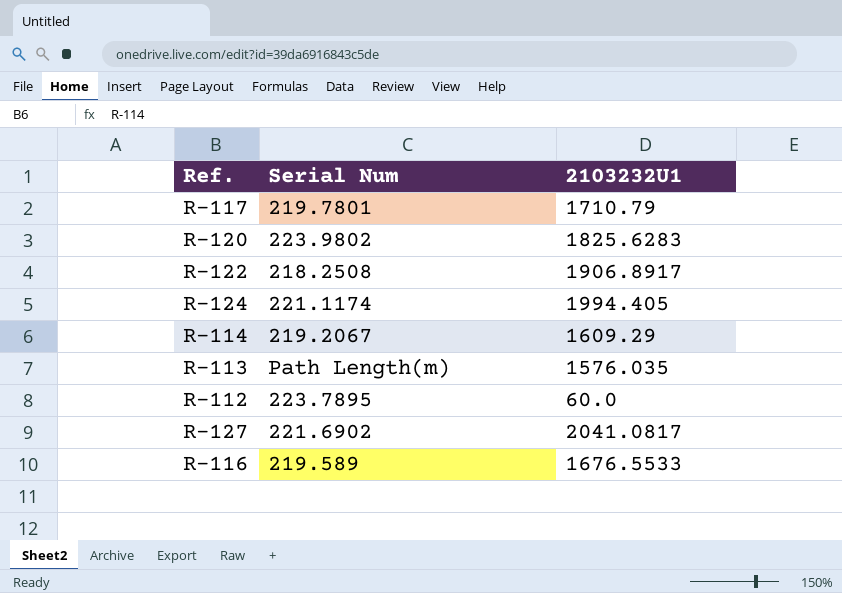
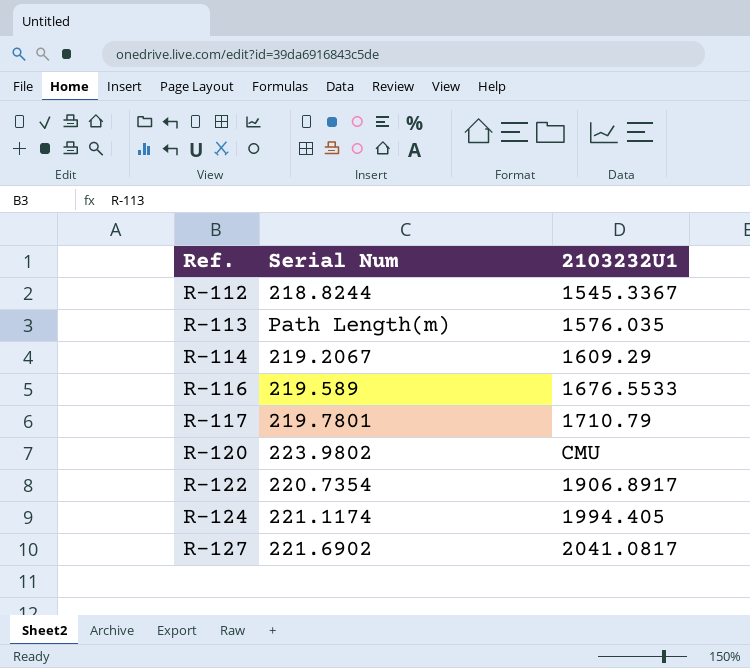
row order: none -> Ref. ascending
R-112 | Serial Num: 223.7895 -> 218.8244
R-112 | 2103232U1: 60.0 -> 1545.3367
R-120 | 2103232U1: 1825.6283 -> CMU
R-122 | Serial Num: 218.2508 -> 220.7354

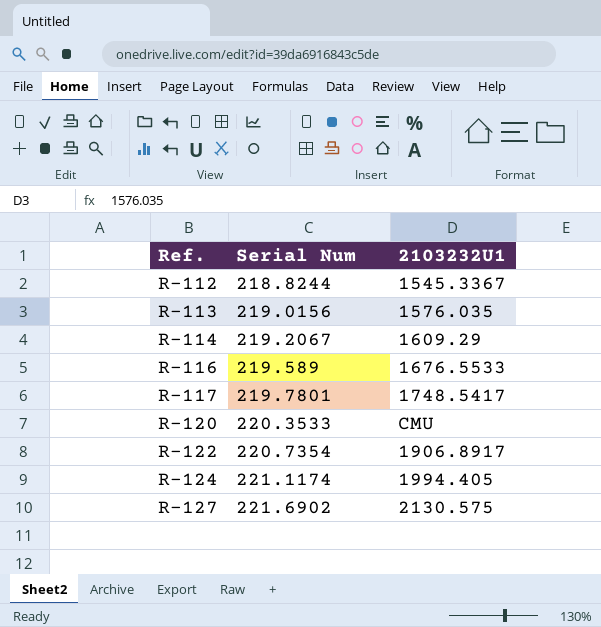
R-113 | Serial Num: Path Length(m) -> 219.0156
R-117 | 2103232U1: 1710.79 -> 1748.5417
R-120 | Serial Num: 223.9802 -> 220.3533
R-127 | 2103232U1: 2041.0817 -> 2130.575

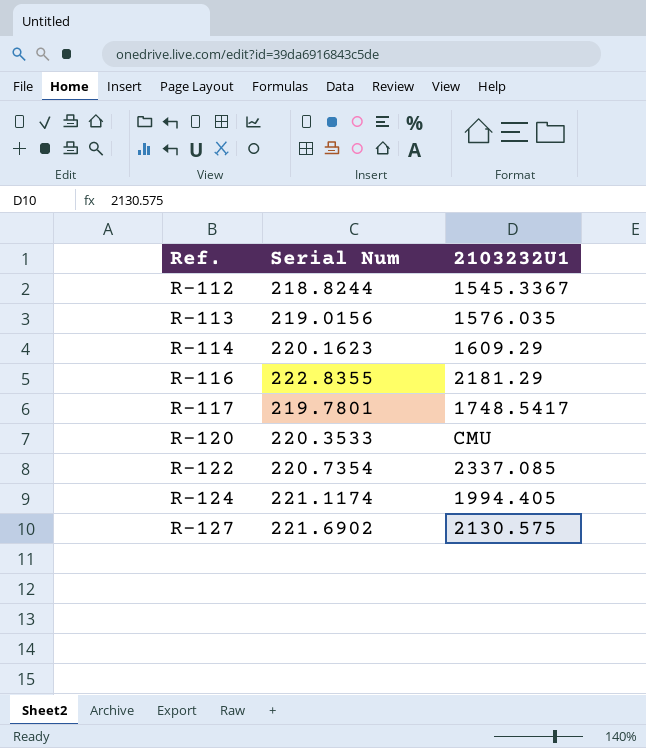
R-114 | Serial Num: 219.2067 -> 220.1623
R-116 | Serial Num: 219.589 -> 222.8355
R-116 | 2103232U1: 1676.5533 -> 2181.29
R-122 | 2103232U1: 1906.8917 -> 2337.085

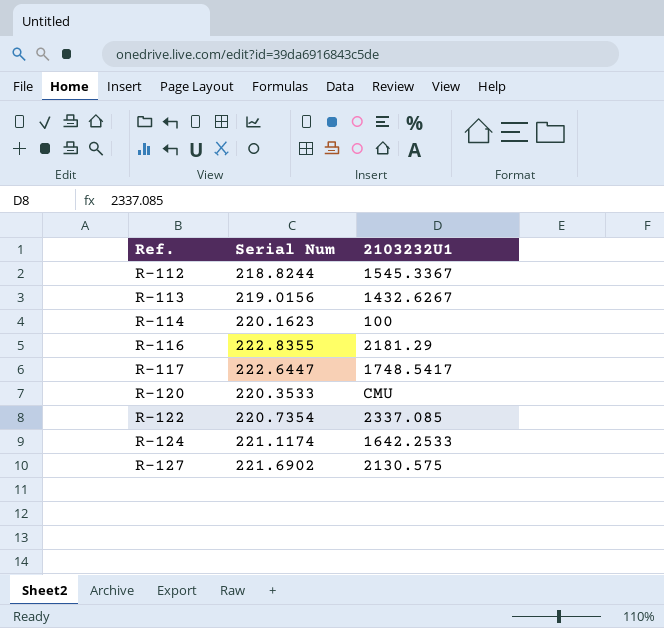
R-113 | 2103232U1: 1576.035 -> 1432.6267
R-114 | 2103232U1: 1609.29 -> 100
R-117 | Serial Num: 219.7801 -> 222.6447
R-124 | 2103232U1: 1994.405 -> 1642.2533

